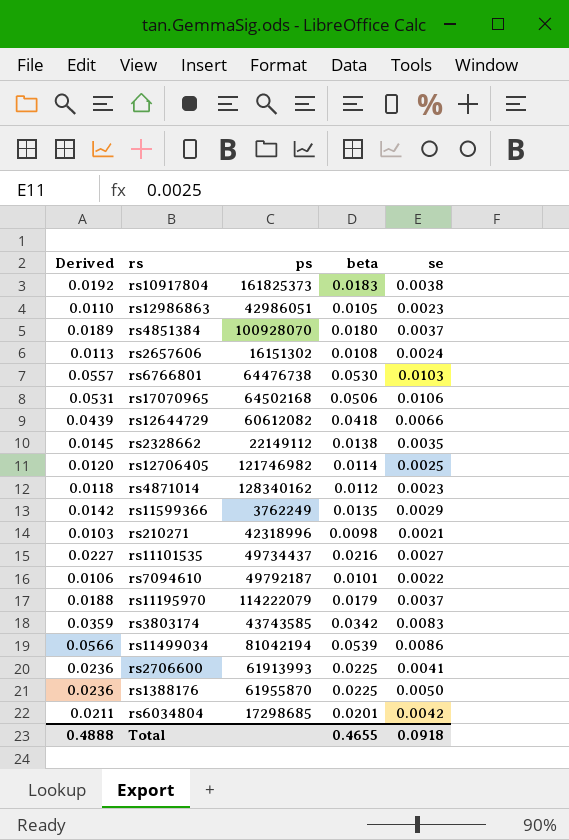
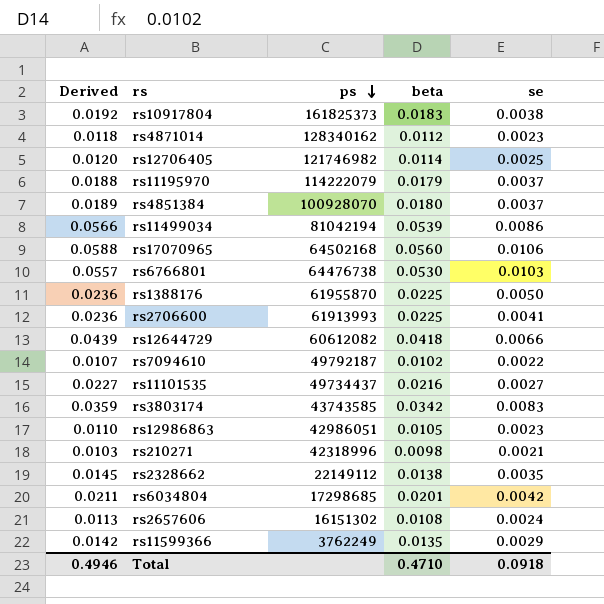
row order: none -> ps descending
rs17070965 | Derived: 0.0531 -> 0.0588
rs17070965 | beta: 0.0506 -> 0.0560
rs7094610 | Derived: 0.0106 -> 0.0107
rs7094610 | beta: 0.0101 -> 0.0102
Total | Derived: 0.4888 -> 0.4946
Total | beta: 0.4655 -> 0.4710

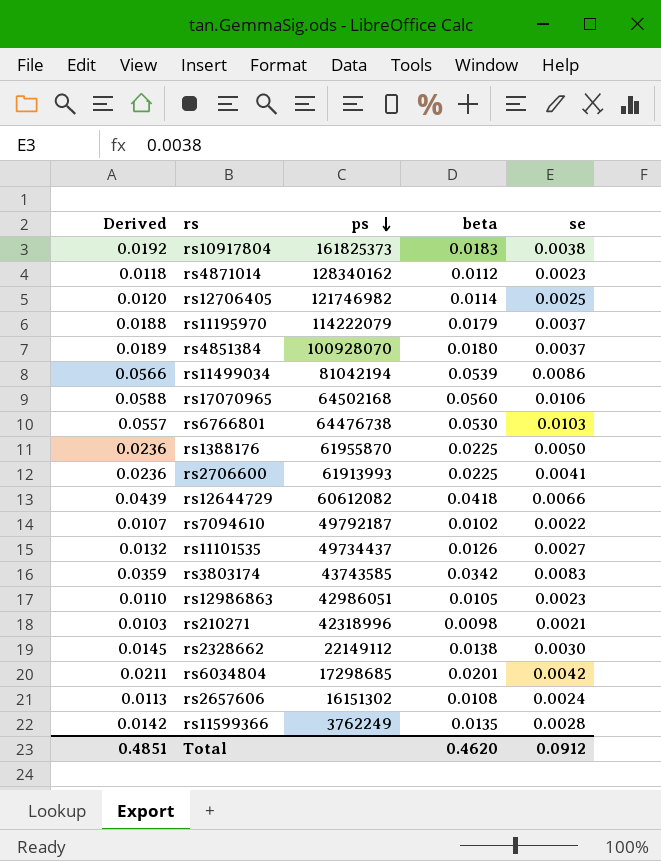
rs11101535 | Derived: 0.0227 -> 0.0132
rs11101535 | beta: 0.0216 -> 0.0126
rs2328662 | se: 0.0035 -> 0.0030
rs11599366 | se: 0.0029 -> 0.0028
Total | Derived: 0.4946 -> 0.4851
Total | beta: 0.4710 -> 0.4620
Total | se: 0.0918 -> 0.0912

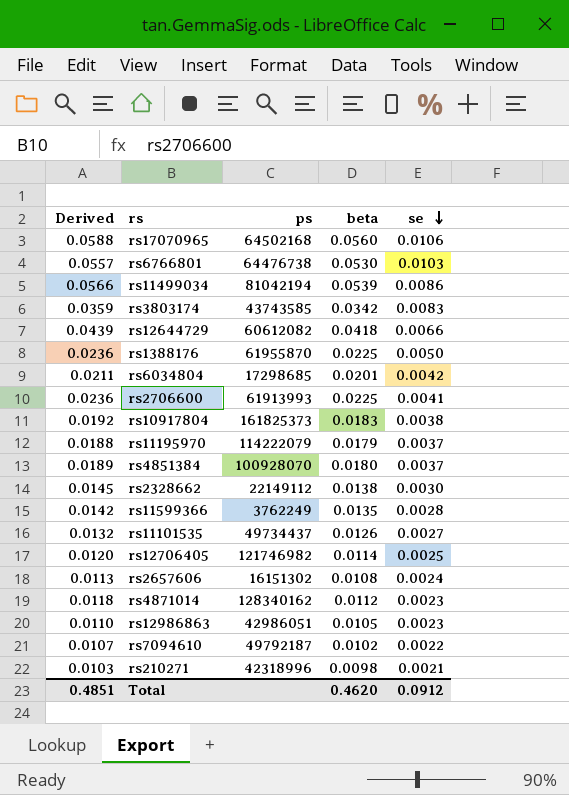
row order: ps descending -> se descending

